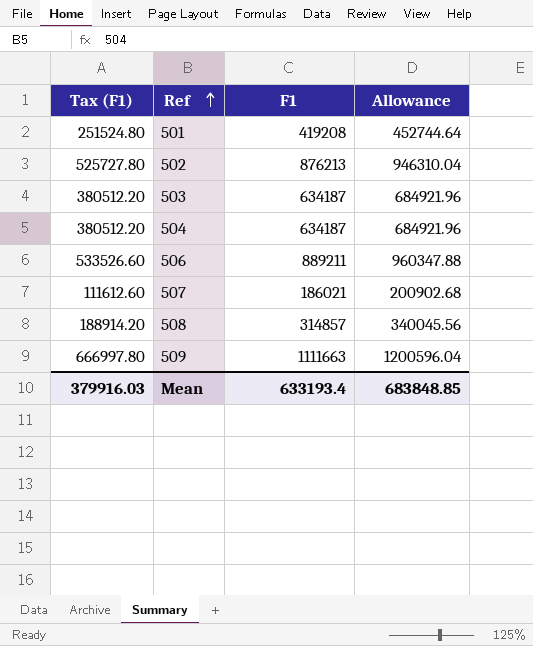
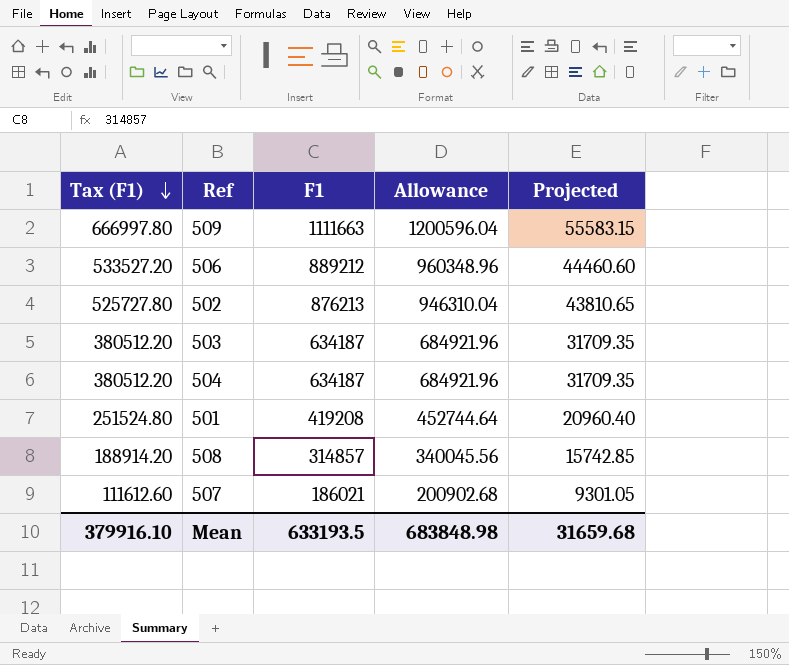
row order: Ref ascending -> Tax (F1) descending
column Projected | formula: none -> [F1] * 0.05
506 | Tax (F1): 533526.60 -> 533527.20
506 | F1: 889211 -> 889212
506 | Allowance: 960347.88 -> 960348.96
Mean | Tax (F1): 379916.03 -> 379916.10
Mean | F1: 633193.4 -> 633193.5
Mean | Allowance: 683848.85 -> 683848.98

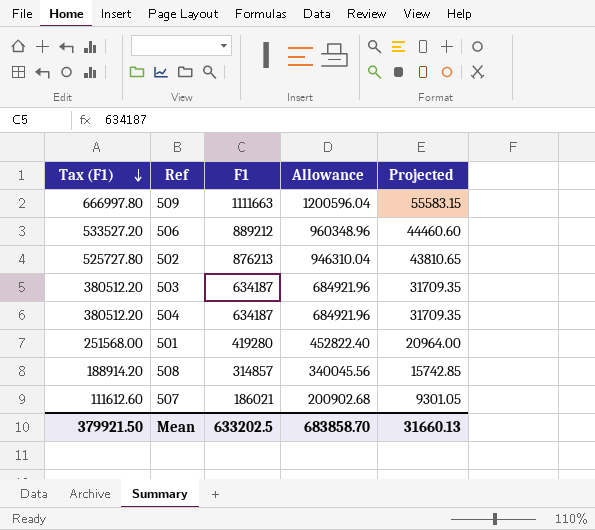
501 | Tax (F1): 251524.80 -> 251568.00
501 | F1: 419208 -> 419280
501 | Allowance: 452744.64 -> 452822.40
501 | Projected: 20960.40 -> 20964.00
Mean | Tax (F1): 379916.10 -> 379921.50
Mean | F1: 633193.5 -> 633202.5
Mean | Allowance: 683848.98 -> 683858.70
Mean | Projected: 31659.68 -> 31660.13

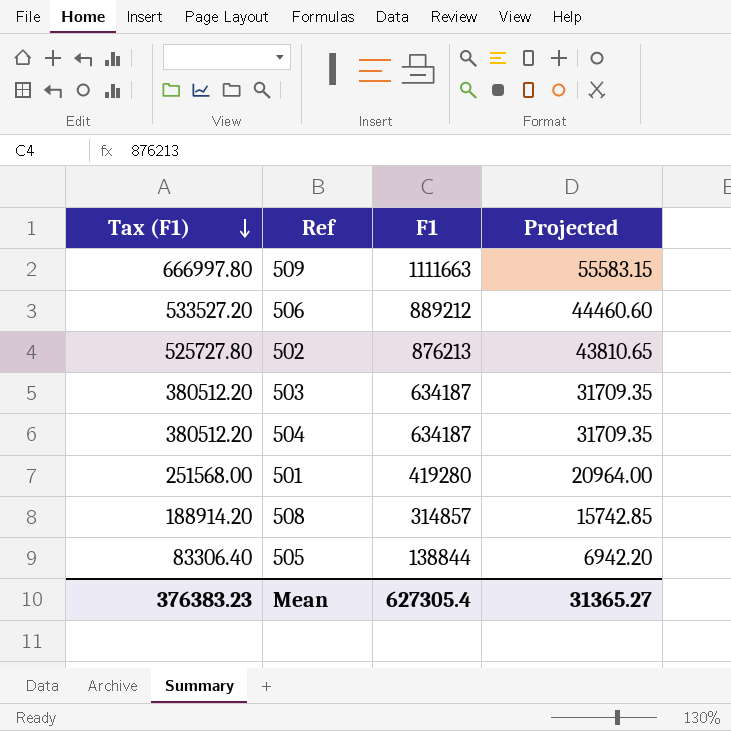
column Allowance | formula: [F1] * 1.08 -> none
row 507: 111612.60 | 186021 | 200902.68 | 9301.05 -> none
row 505: none -> 83306.40 | 138844 | 6942.20
Mean | Tax (F1): 379921.50 -> 376383.23
Mean | F1: 633202.5 -> 627305.4
Mean | Projected: 31660.13 -> 31365.27

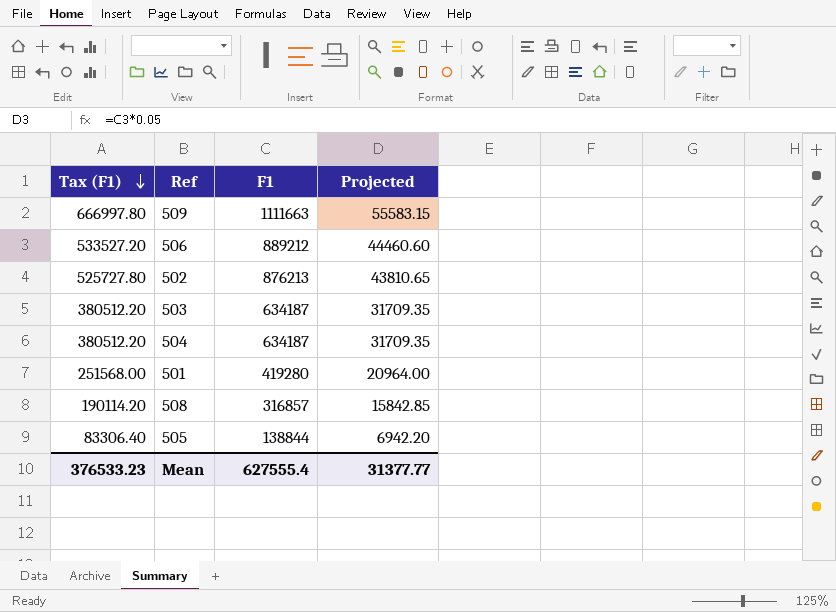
508 | Tax (F1): 188914.20 -> 190114.20
508 | F1: 314857 -> 316857
508 | Projected: 15742.85 -> 15842.85
Mean | Tax (F1): 376383.23 -> 376533.23
Mean | F1: 627305.4 -> 627555.4
Mean | Projected: 31365.27 -> 31377.77

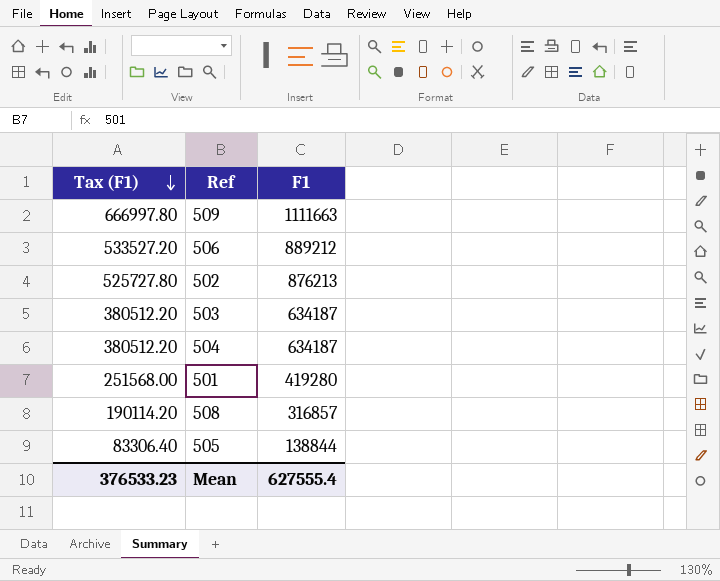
column Projected | formula: [F1] * 0.05 -> none

